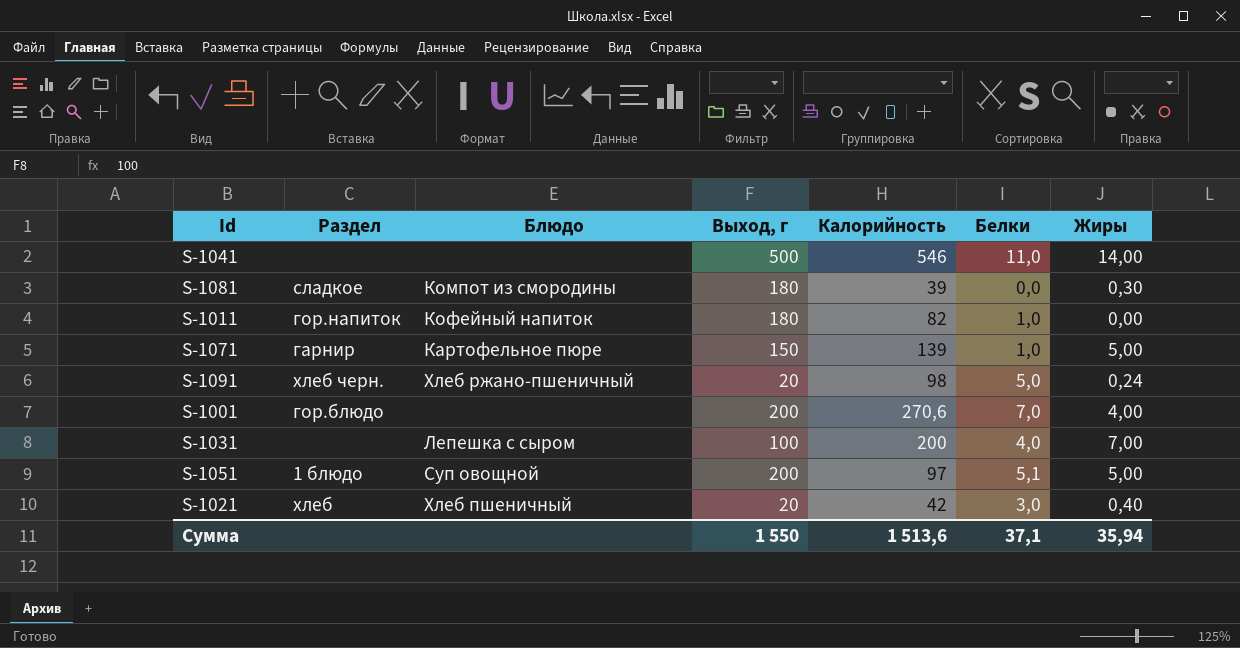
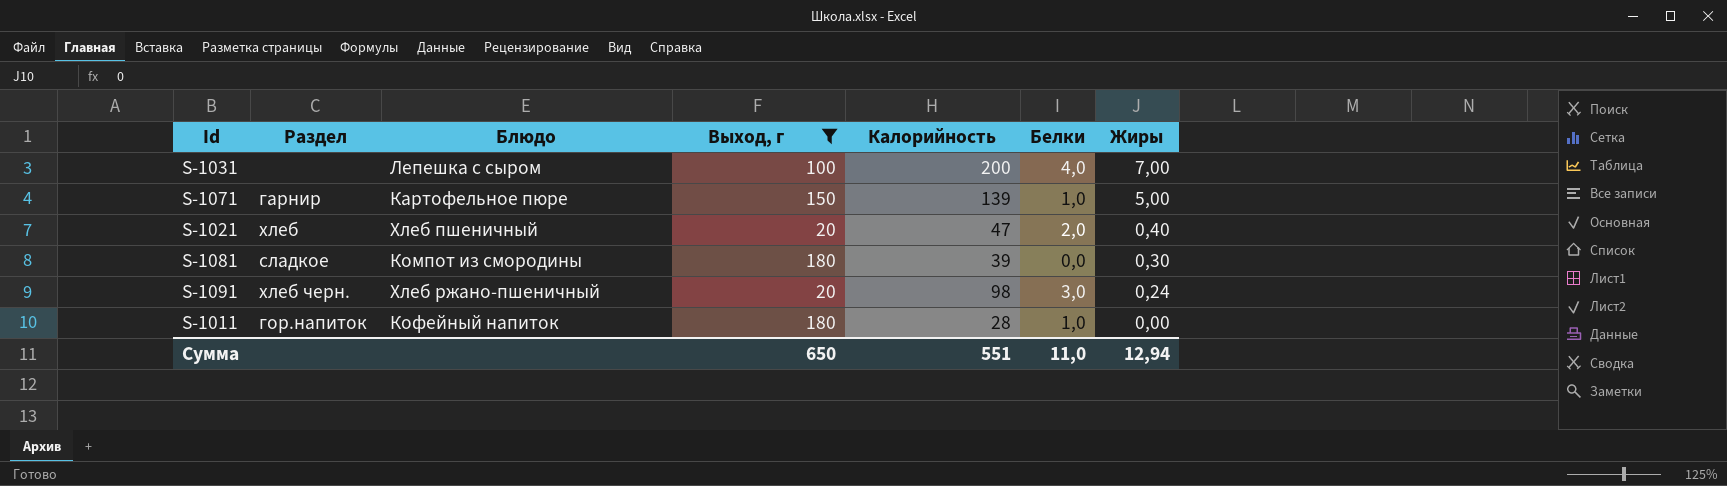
filter: none -> Выход, г <= 180
row order: none -> Жиры descending
S-1021 | Калорийность: 42 -> 47
S-1021 | Белки: 3,0 -> 2,0
S-1091 | Белки: 5,0 -> 3,0
S-1011 | Калорийность: 82 -> 28
Сумма | Выход, г: 1 550 -> 650
Сумма | Калорийность: 1 513,6 -> 551
Сумма | Белки: 37,1 -> 11,0
Сумма | Жиры: 35,94 -> 12,94

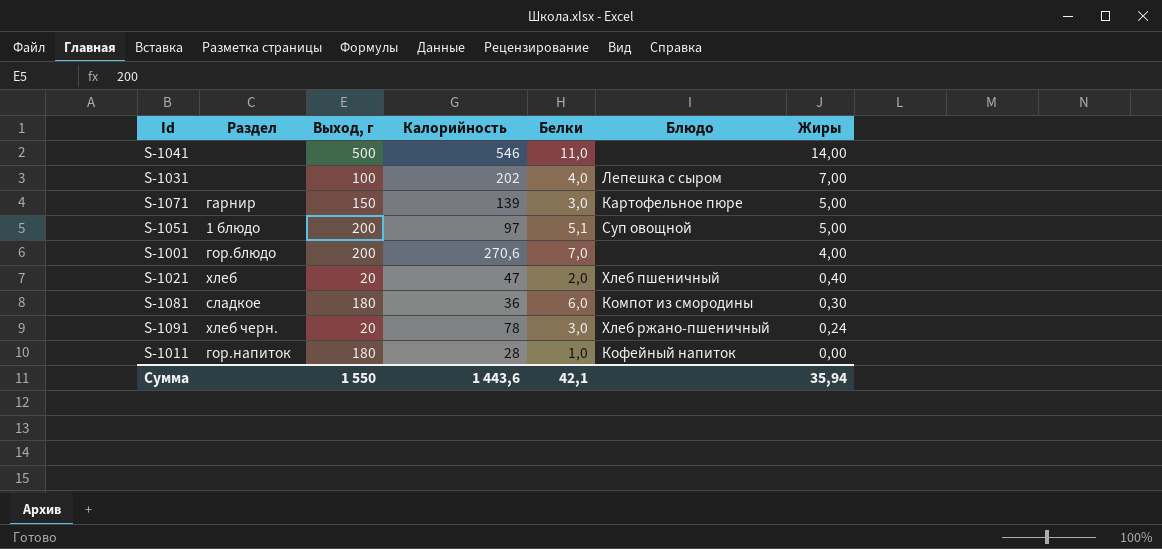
filter: Выход, г <= 180 -> none
column Блюдо | position: 3 -> 6
S-1031 | Калорийность: 200 -> 202
S-1071 | Белки: 1,0 -> 3,0
S-1081 | Калорийность: 39 -> 36
S-1081 | Белки: 0,0 -> 6,0
S-1091 | Калорийность: 98 -> 78
Сумма | Выход, г: 650 -> 1 550
Сумма | Калорийность: 551 -> 1 443,6
Сумма | Белки: 11,0 -> 42,1
Сумма | Жиры: 12,94 -> 35,94

